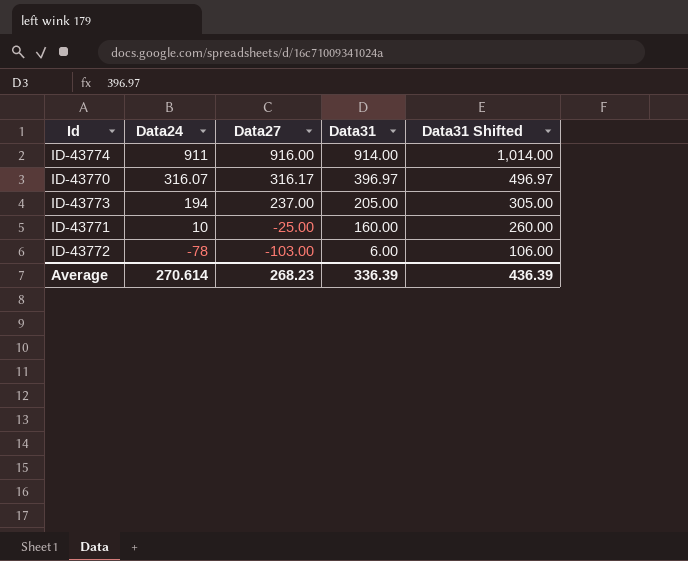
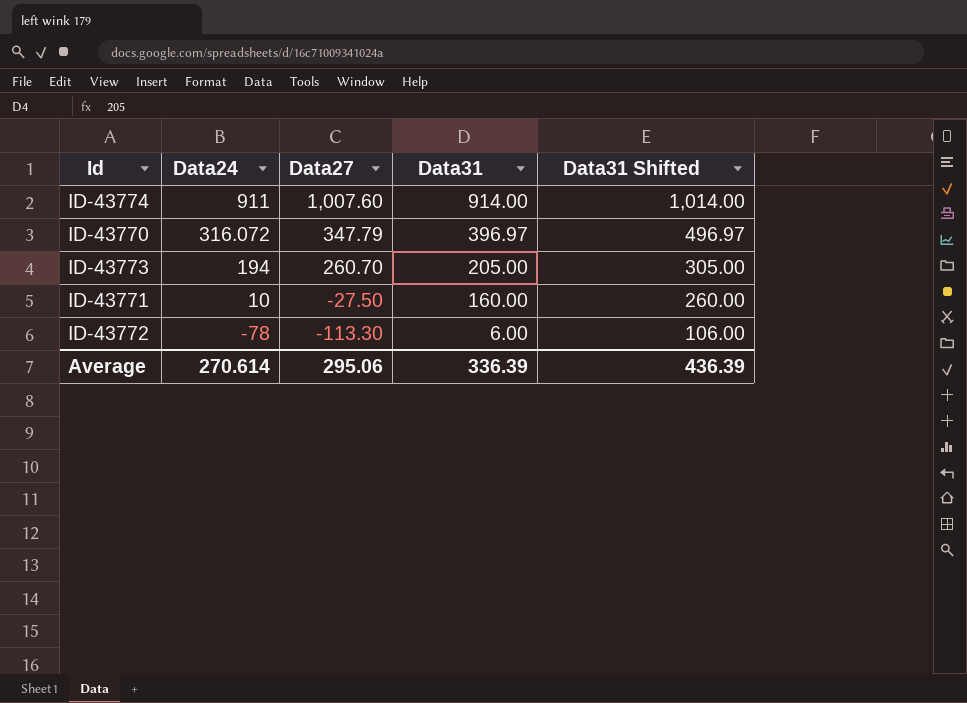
ID-43774 | Data27: 916.00 -> 1,007.60
ID-43770 | Data24: 316.07 -> 316.072
ID-43770 | Data27: 316.17 -> 347.79
ID-43773 | Data27: 237.00 -> 260.70
ID-43771 | Data27: -25.00 -> -27.50
ID-43772 | Data27: -103.00 -> -113.30
Average | Data27: 268.23 -> 295.06

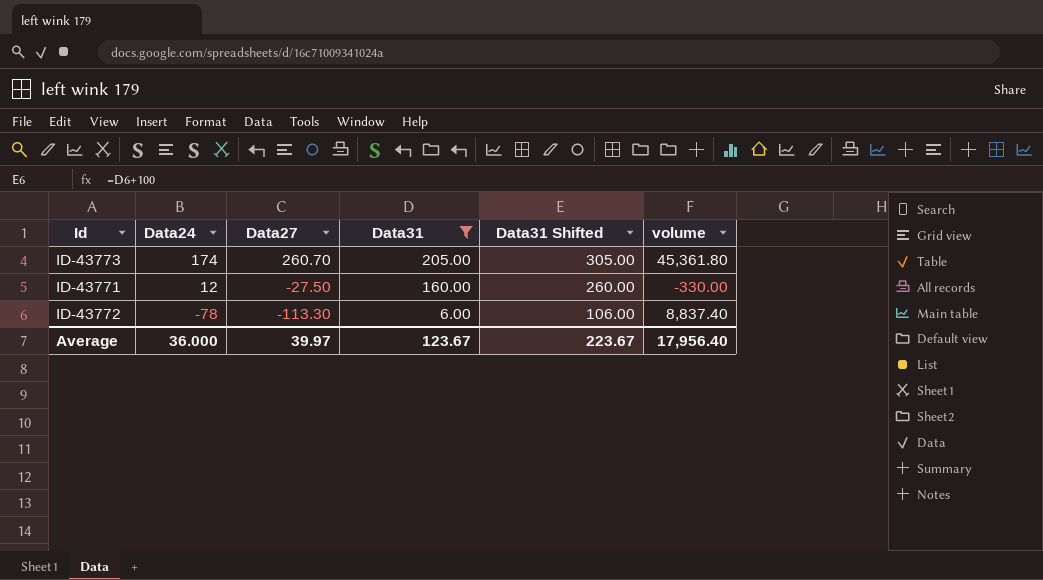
filter: none -> Data31 <= 205.00
column volume | formula: none -> [Data24] * [Data27]
ID-43773 | Data24: 194 -> 174
ID-43771 | Data24: 10 -> 12
Average | Data24: 270.614 -> 36.000
Average | Data27: 295.06 -> 39.97
Average | Data31: 336.39 -> 123.67
Average | Data31 Shifted: 436.39 -> 223.67

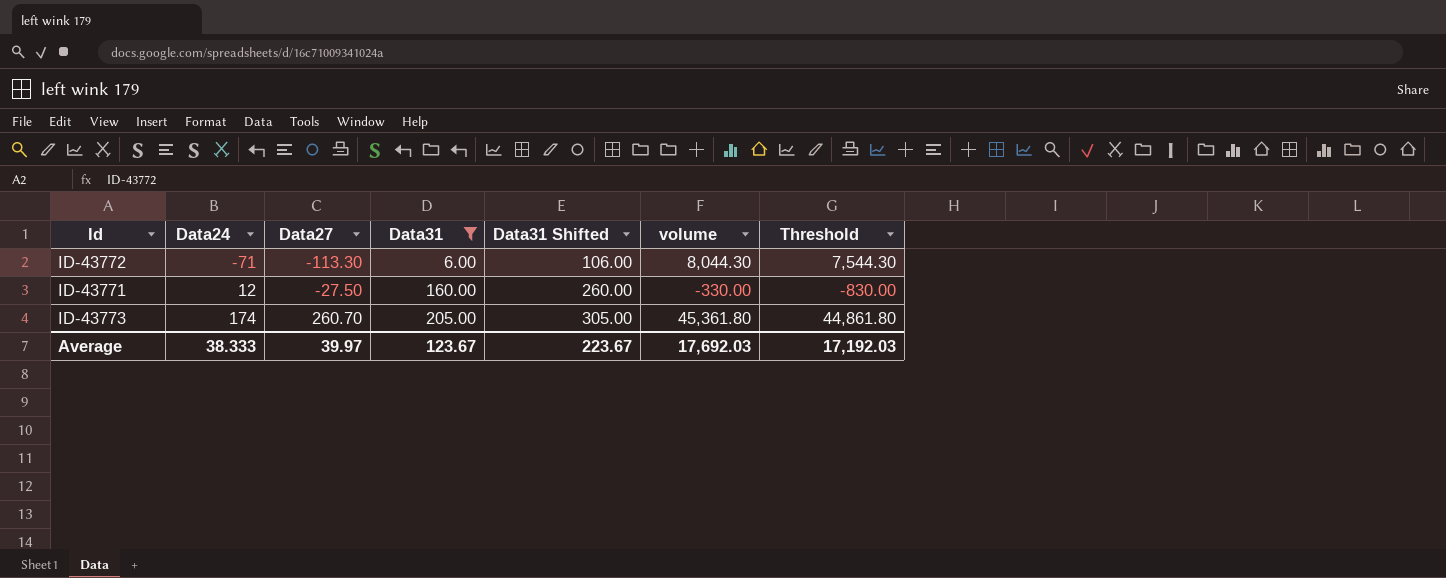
row order: Data24 descending -> Data24 ascending
column Threshold | formula: none -> [volume] - 500
ID-43772 | Data24: -78 -> -71
ID-43772 | volume: 8,837.40 -> 8,044.30
Average | Data24: 36.000 -> 38.333
Average | volume: 17,956.40 -> 17,692.03

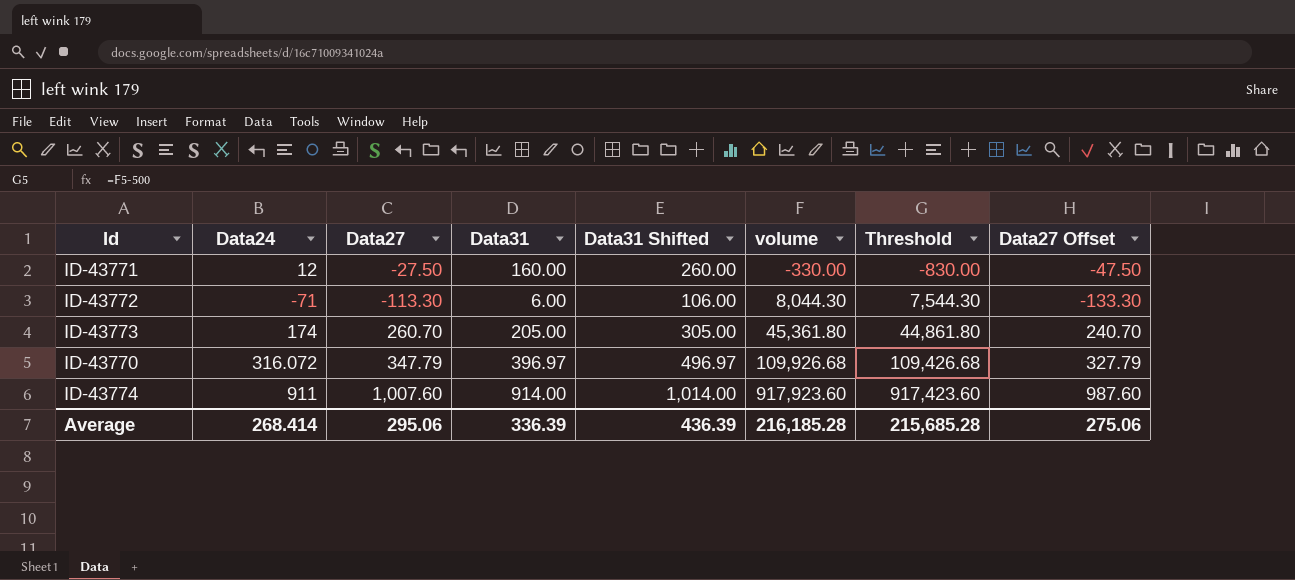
filter: Data31 <= 205.00 -> none
row order: Data24 ascending -> volume ascending
column Data27 Offset | formula: none -> [Data27] - 20
Average | Data24: 38.333 -> 268.414
Average | Data27: 39.97 -> 295.06
Average | Data31: 123.67 -> 336.39
Average | Data31 Shifted: 223.67 -> 436.39
Average | volume: 17,692.03 -> 216,185.28
Average | Threshold: 17,192.03 -> 215,685.28

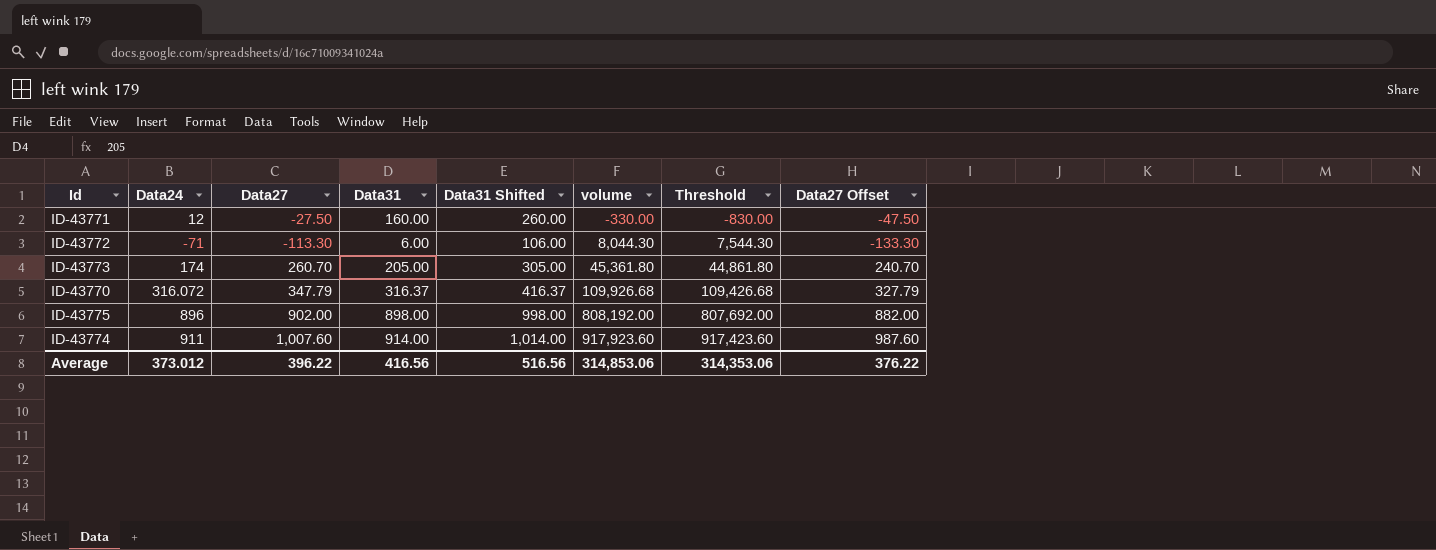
ID-43770 | Data31: 396.97 -> 316.37
ID-43770 | Data31 Shifted: 496.97 -> 416.37
row ID-43775: none -> 896 | 902.00 | 898.00 | 998.00 | 808,192.00 | 807,692.00 | 882.00
Average | Data24: 268.414 -> 373.012
Average | Data27: 295.06 -> 396.22
Average | Data31: 336.39 -> 416.56
Average | Data31 Shifted: 436.39 -> 516.56
Average | volume: 216,185.28 -> 314,853.06
Average | Threshold: 215,685.28 -> 314,353.06
Average | Data27 Offset: 275.06 -> 376.22

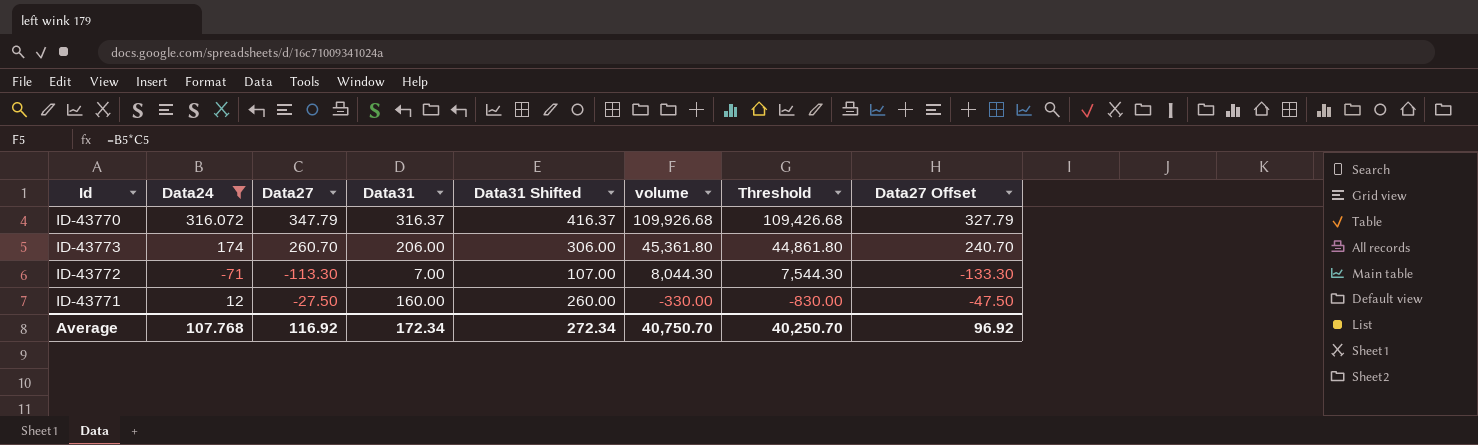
filter: none -> Data24 <= 316.072
row order: volume ascending -> volume descending
ID-43773 | Data31: 205.00 -> 206.00
ID-43773 | Data31 Shifted: 305.00 -> 306.00
ID-43772 | Data31: 6.00 -> 7.00
ID-43772 | Data31 Shifted: 106.00 -> 107.00
Average | Data24: 373.012 -> 107.768
Average | Data27: 396.22 -> 116.92
Average | Data31: 416.56 -> 172.34
Average | Data31 Shifted: 516.56 -> 272.34
Average | volume: 314,853.06 -> 40,750.70
Average | Threshold: 314,353.06 -> 40,250.70
Average | Data27 Offset: 376.22 -> 96.92

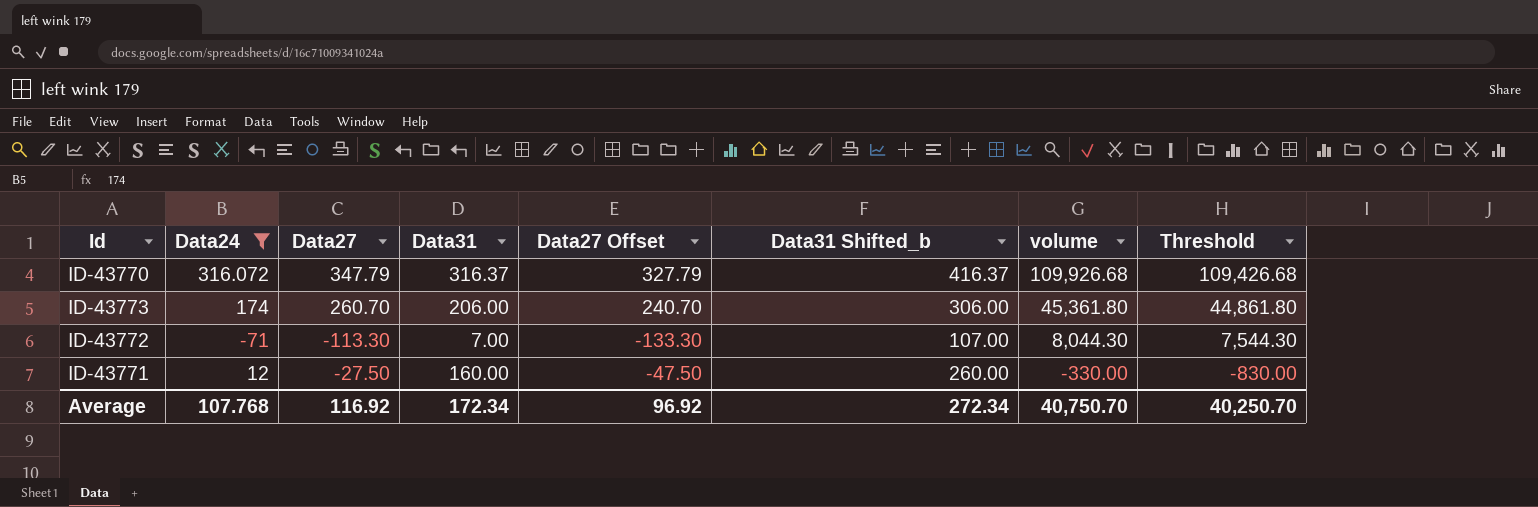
column Data27 Offset | position: 8 -> 5
column name: Data31 Shifted -> Data31 Shifted_b

